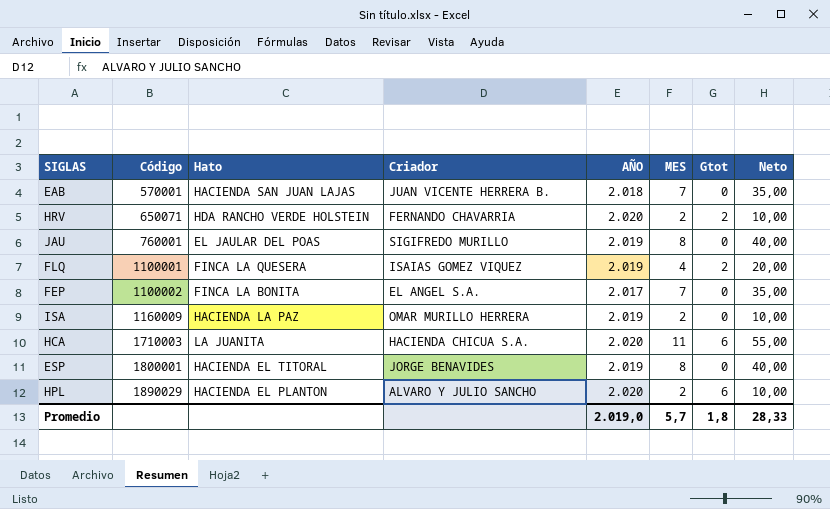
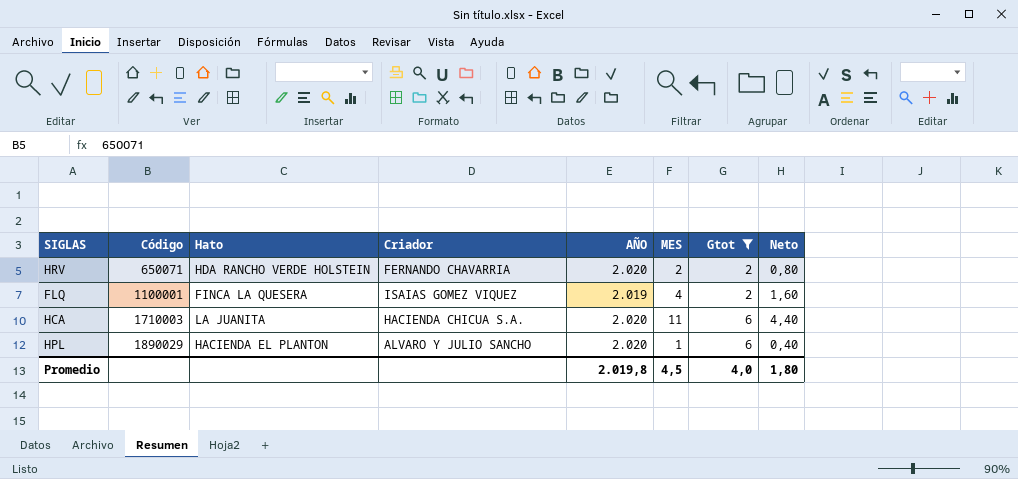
filter: none -> Gtot != 0
column Neto | formula: [MES] * 5 -> [MES] * 0,4
HPL | MES: 2 -> 1
Promedio | AÑO: 2.019,0 -> 2.019,8
Promedio | MES: 5,7 -> 4,5
Promedio | Gtot: 1,8 -> 4,0
Promedio | Neto: 28,33 -> 1,80

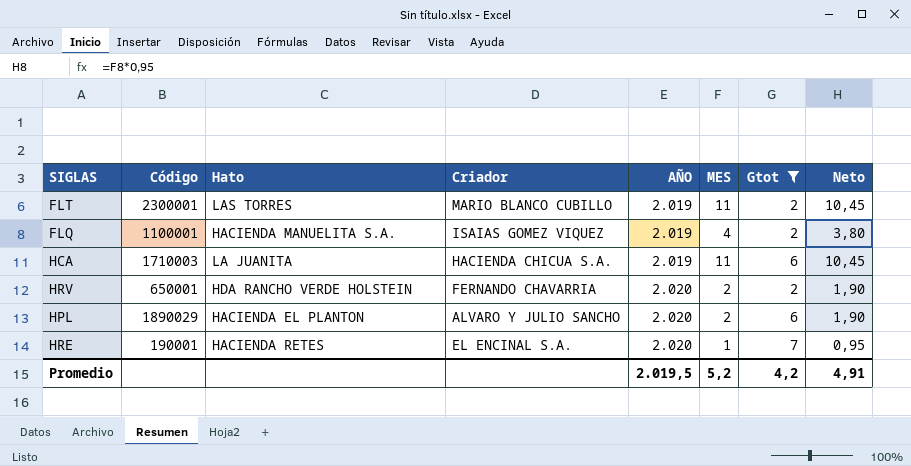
row order: Código ascending -> AÑO ascending
column Neto | formula: [MES] * 0,4 -> [MES] * 0,95
row FLT: none -> 2300001 | LAS TORRES | MARIO BLANCO CUBILLO | 2.019 | 11 | 2 | 10,45
FLQ | Hato: FINCA LA QUESERA -> HACIENDA MANUELITA S.A.
HCA | AÑO: 2.020 -> 2.019
HRV | Código: 650071 -> 650001
HPL | MES: 1 -> 2
row HRE: none -> 190001 | HACIENDA RETES | EL ENCINAL S.A. | 2.020 | 1 | 7 | 0,95
Promedio | AÑO: 2.019,8 -> 2.019,5
Promedio | MES: 4,5 -> 5,2
Promedio | Gtot: 4,0 -> 4,2
Promedio | Neto: 1,80 -> 4,91

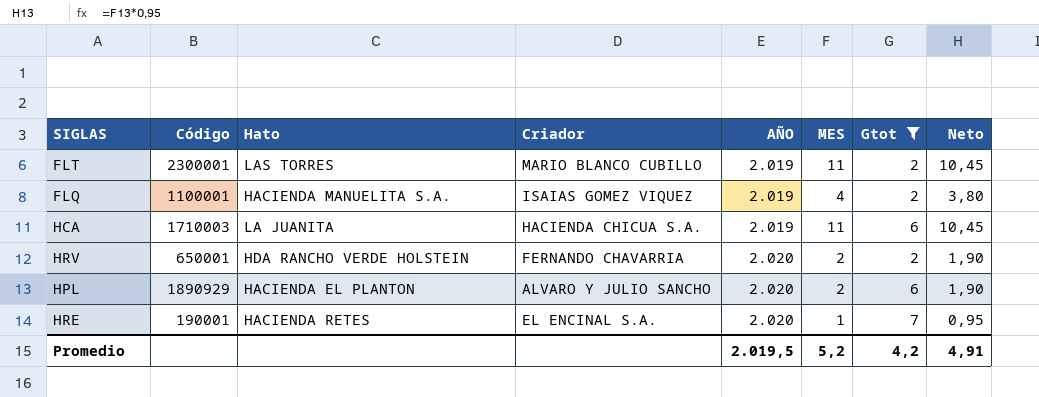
HPL | Código: 1890029 -> 1890929

